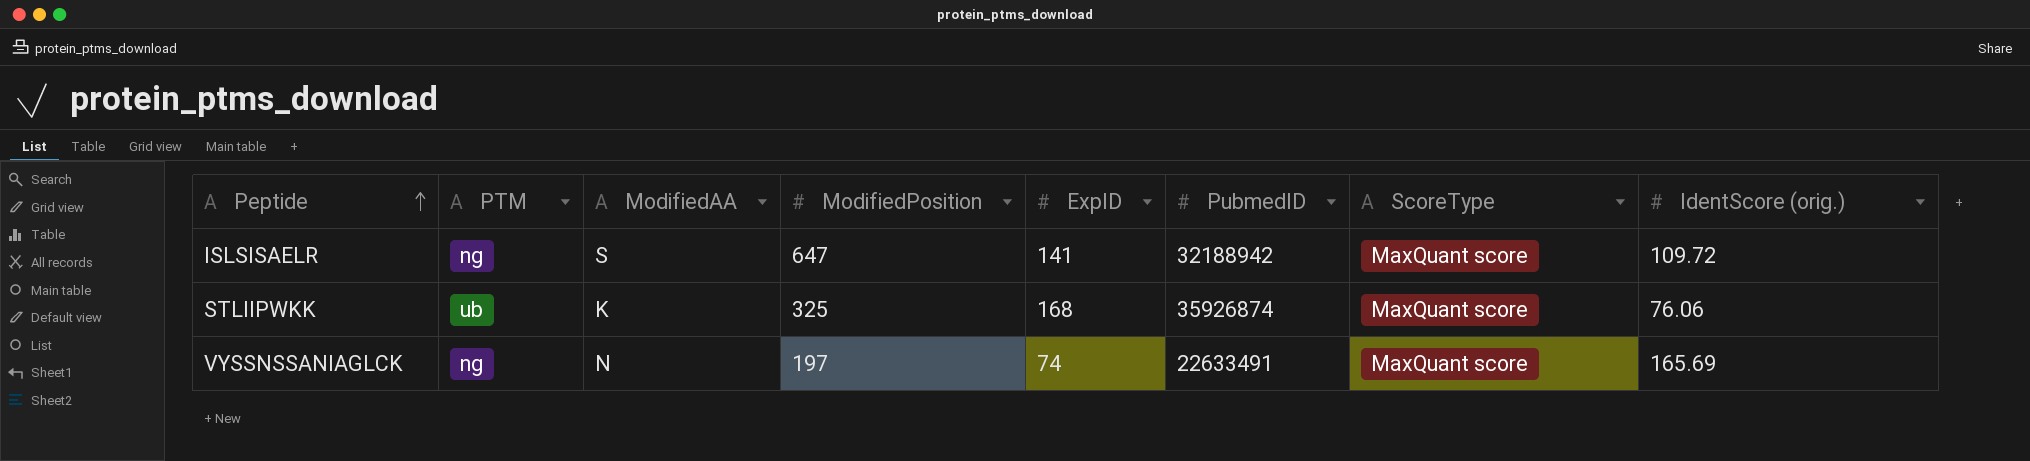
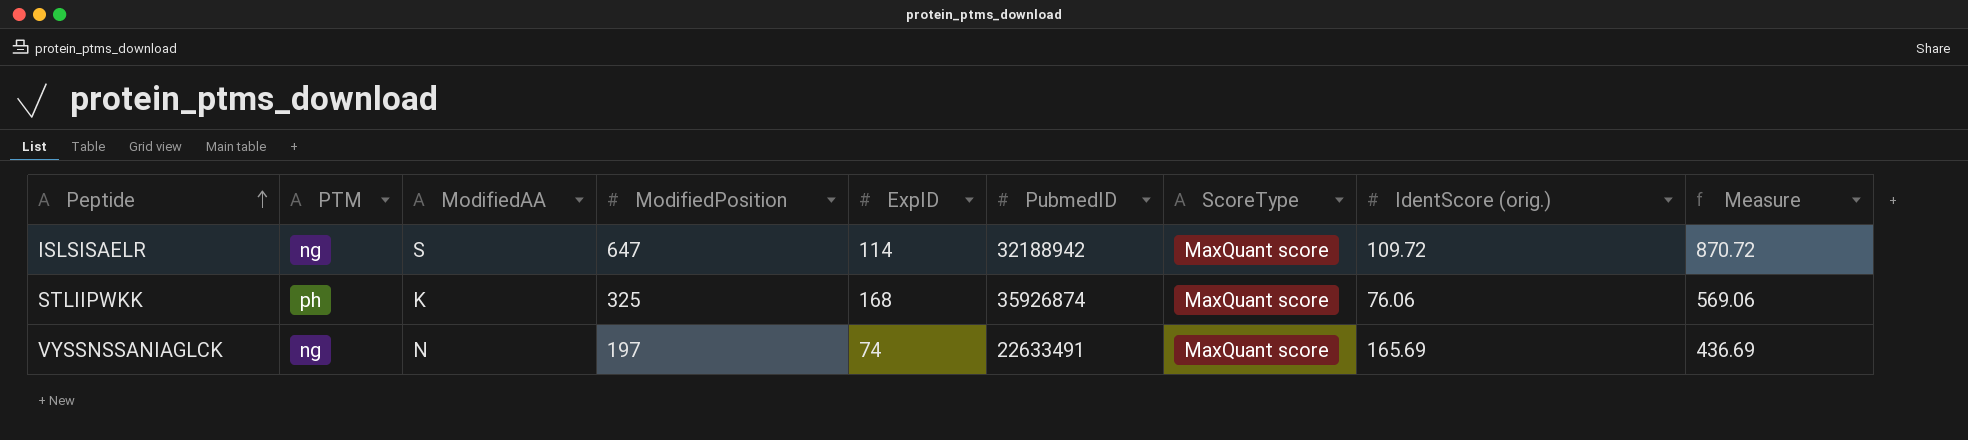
column Measure | formula: none -> [ModifiedPosition] + [ExpID] + [IdentScore (orig.)]
ISLSISAELR | ExpID: 141 -> 114
STLIIPWKK | PTM: ub -> ph

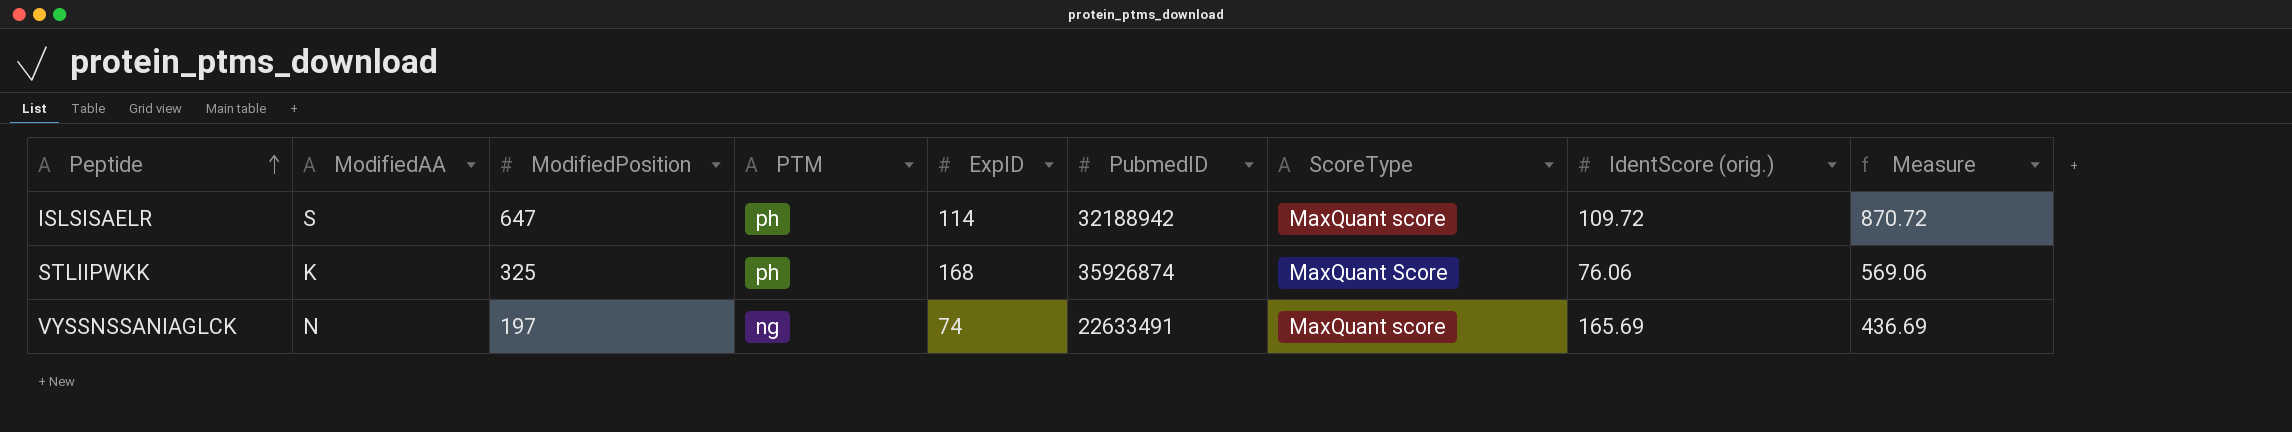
column PTM | position: 2 -> 4
ISLSISAELR | PTM: ng -> ph
STLIIPWKK | ScoreType: MaxQuant score -> MaxQuant Score

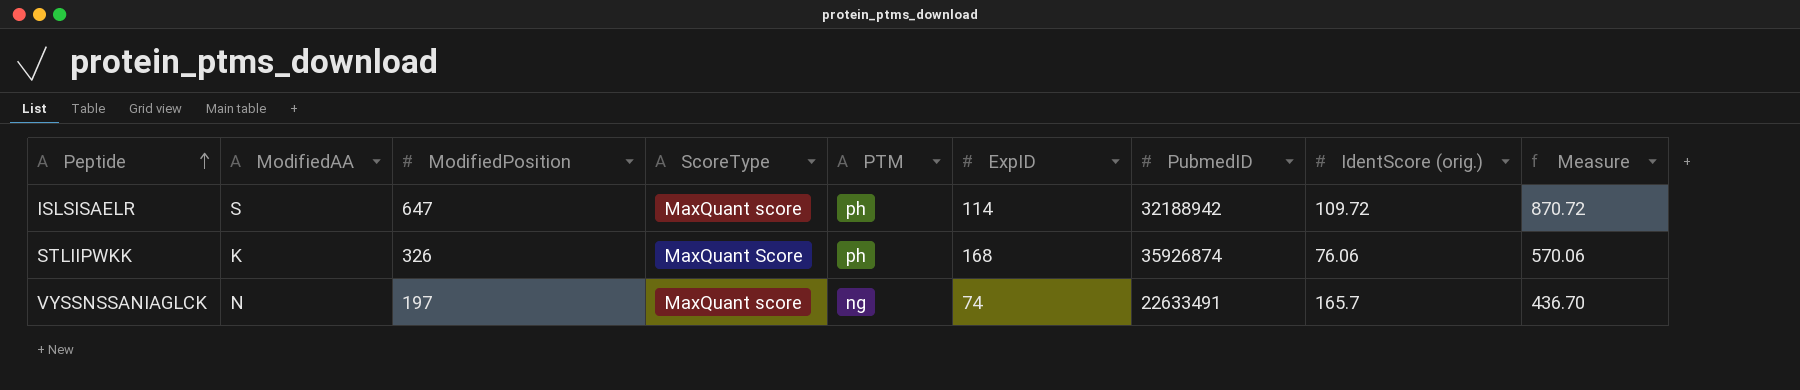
column ScoreType | position: 7 -> 4
STLIIPWKK | ModifiedPosition: 325 -> 326
STLIIPWKK | Measure: 569.06 -> 570.06
VYSSNSSANIAGLCK | IdentScore (orig.): 165.69 -> 165.7
VYSSNSSANIAGLCK | Measure: 436.69 -> 436.70

